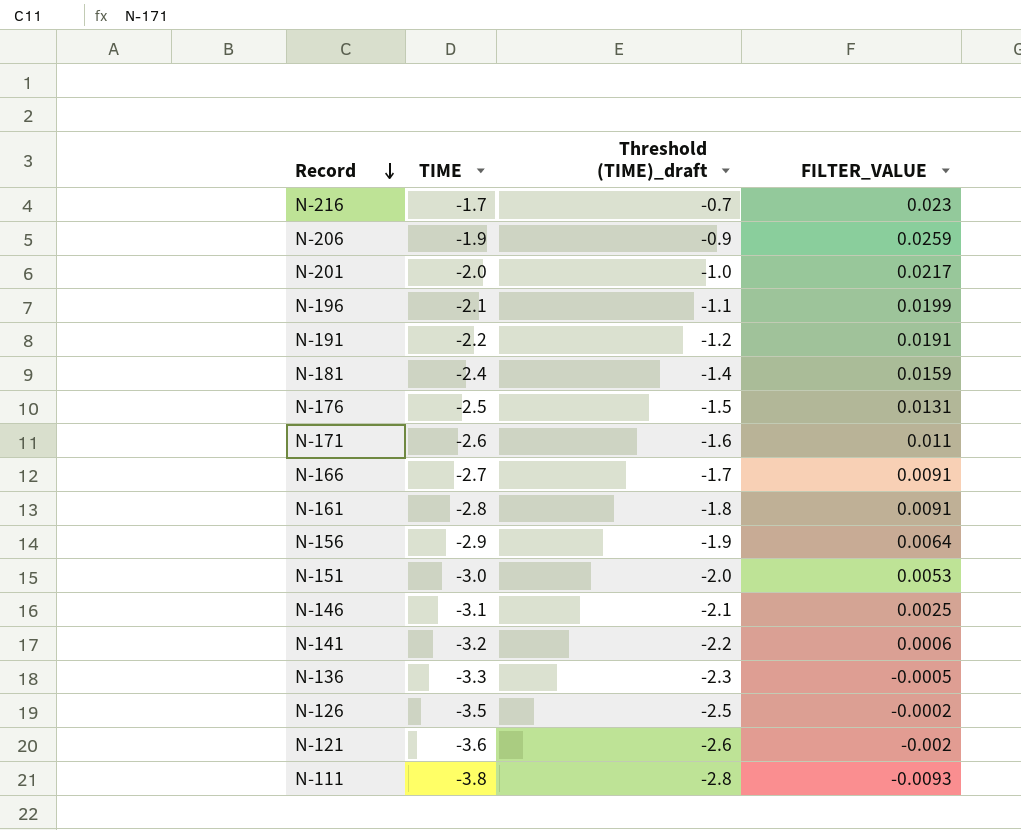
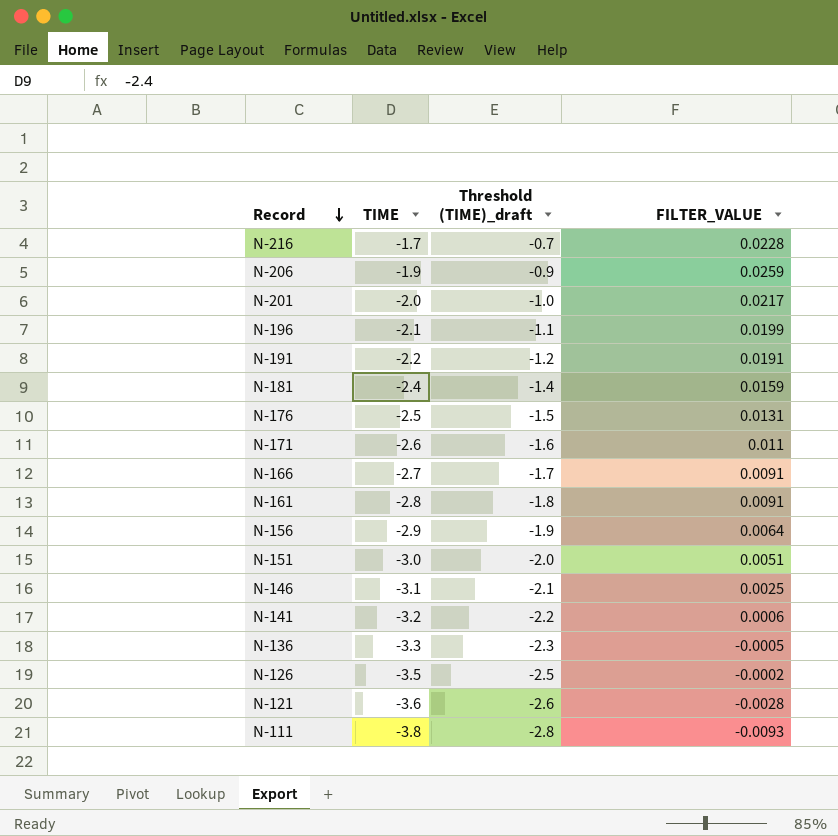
N-216 | FILTER_VALUE: 0.023 -> 0.0228
N-151 | FILTER_VALUE: 0.0053 -> 0.0051
N-121 | FILTER_VALUE: -0.002 -> -0.0028

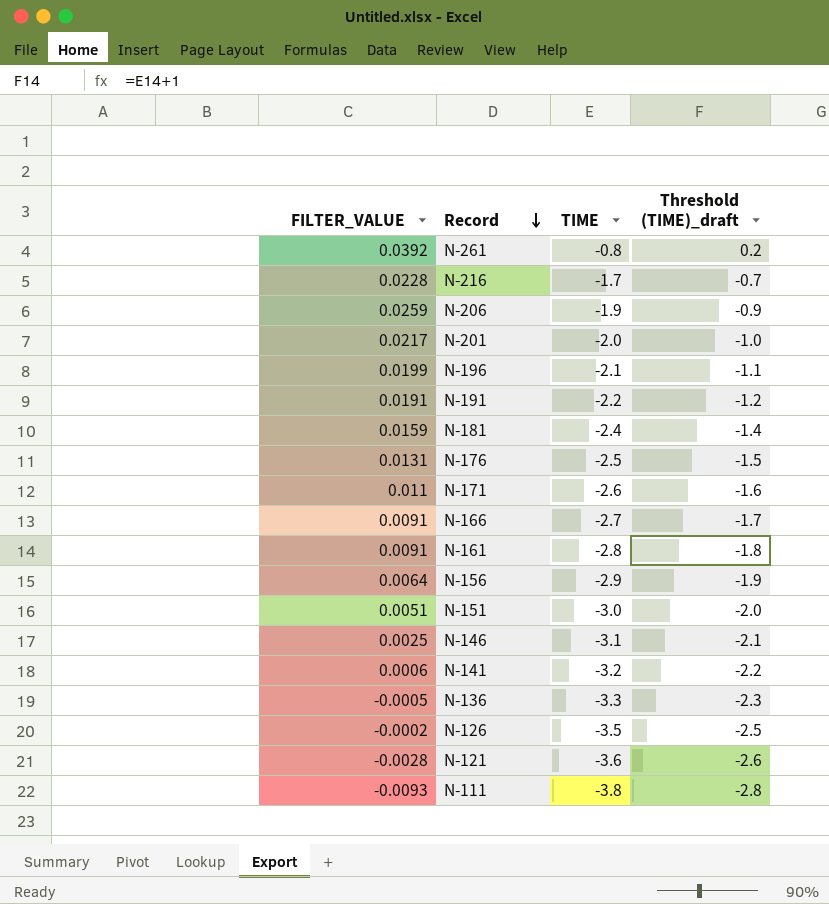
column FILTER_VALUE | position: 4 -> 1
row N-261: none -> 0.0392 | -0.8 | 0.2

